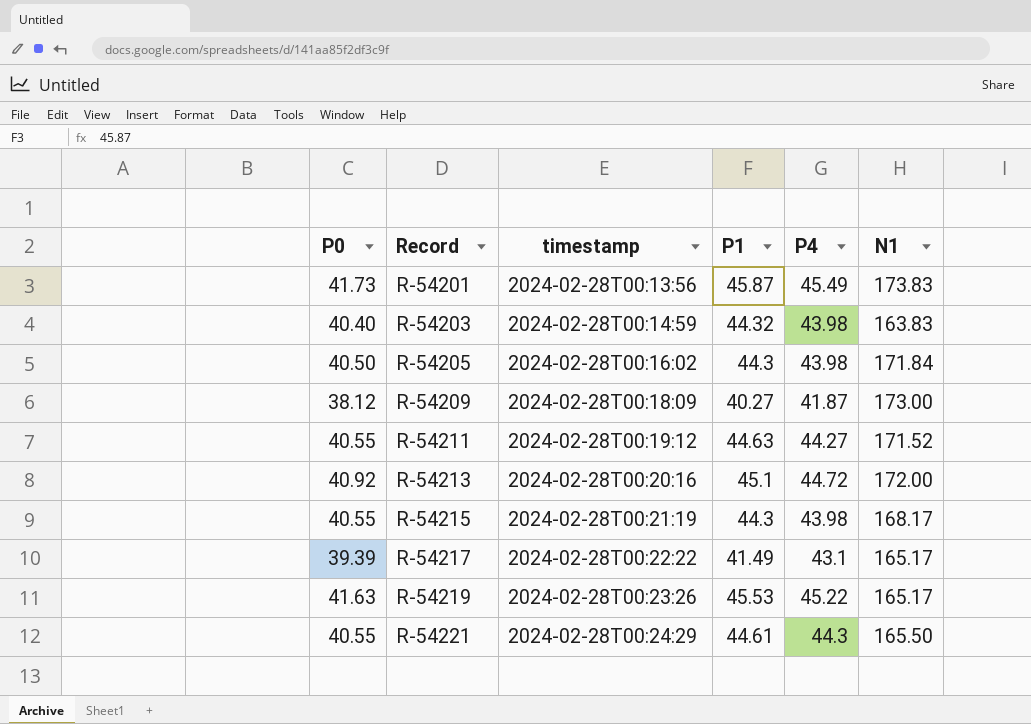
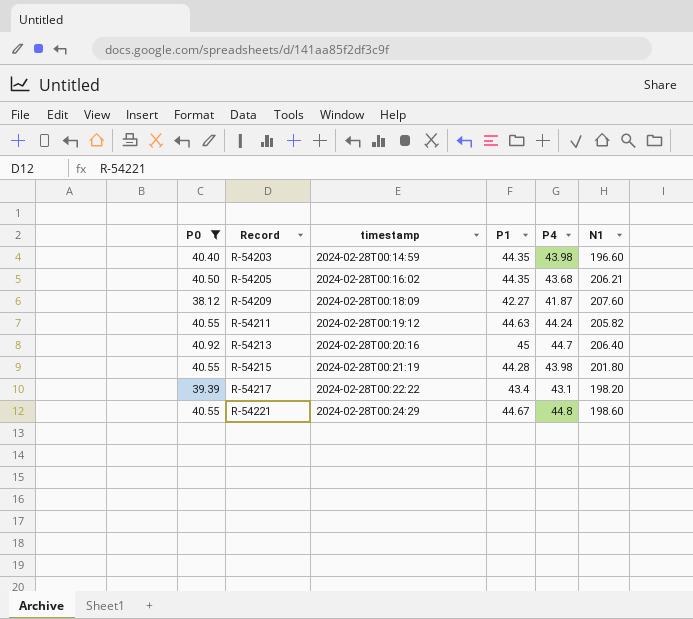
filter: none -> P0 <= 40.92
R-54203 | P1: 44.32 -> 44.35
R-54203 | N1: 163.83 -> 196.60
R-54205 | P1: 44.3 -> 44.35
R-54205 | P4: 43.98 -> 43.68
R-54205 | N1: 171.84 -> 206.21
R-54209 | P1: 40.27 -> 42.27
R-54209 | N1: 173.00 -> 207.60
R-54211 | P4: 44.27 -> 44.24
R-54211 | N1: 171.52 -> 205.82
R-54213 | P1: 45.1 -> 45
R-54213 | P4: 44.72 -> 44.7
R-54213 | N1: 172.00 -> 206.40
R-54215 | P1: 44.3 -> 44.28
R-54215 | N1: 168.17 -> 201.80
R-54217 | P1: 41.49 -> 43.4
R-54217 | N1: 165.17 -> 198.20
R-54221 | P1: 44.61 -> 44.67
R-54221 | P4: 44.3 -> 44.8
R-54221 | N1: 165.50 -> 198.60

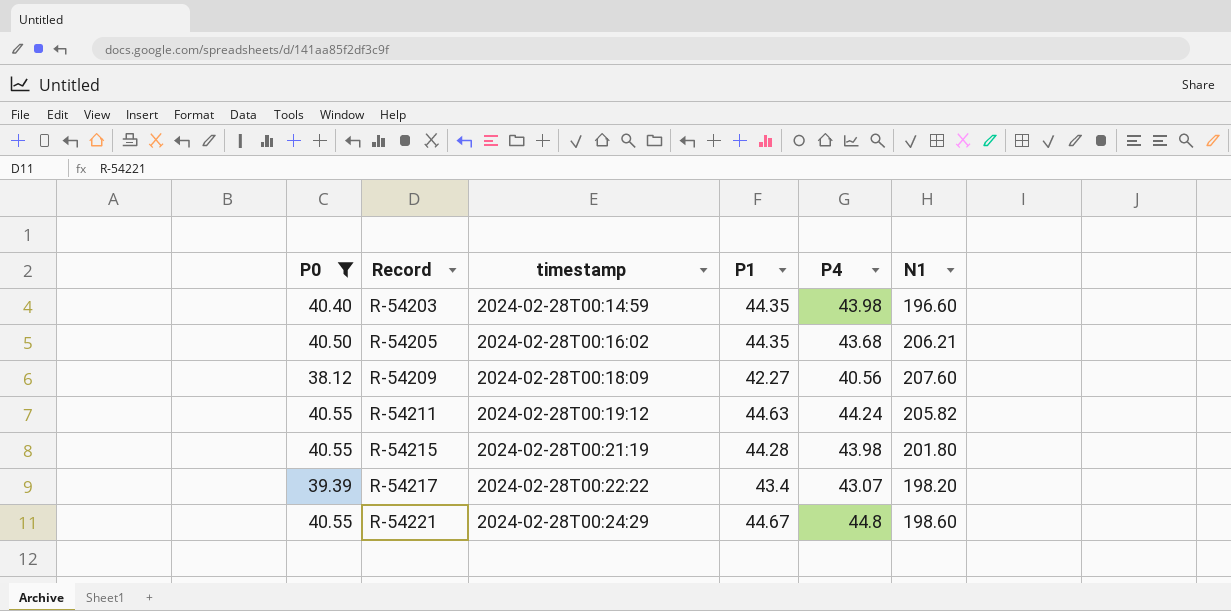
row R-54213: 40.92 | 2024-02-28T00:20:16 | 45 | 44.7 | 206.40 -> none
R-54209 | P4: 41.87 -> 40.56
R-54217 | P4: 43.1 -> 43.07

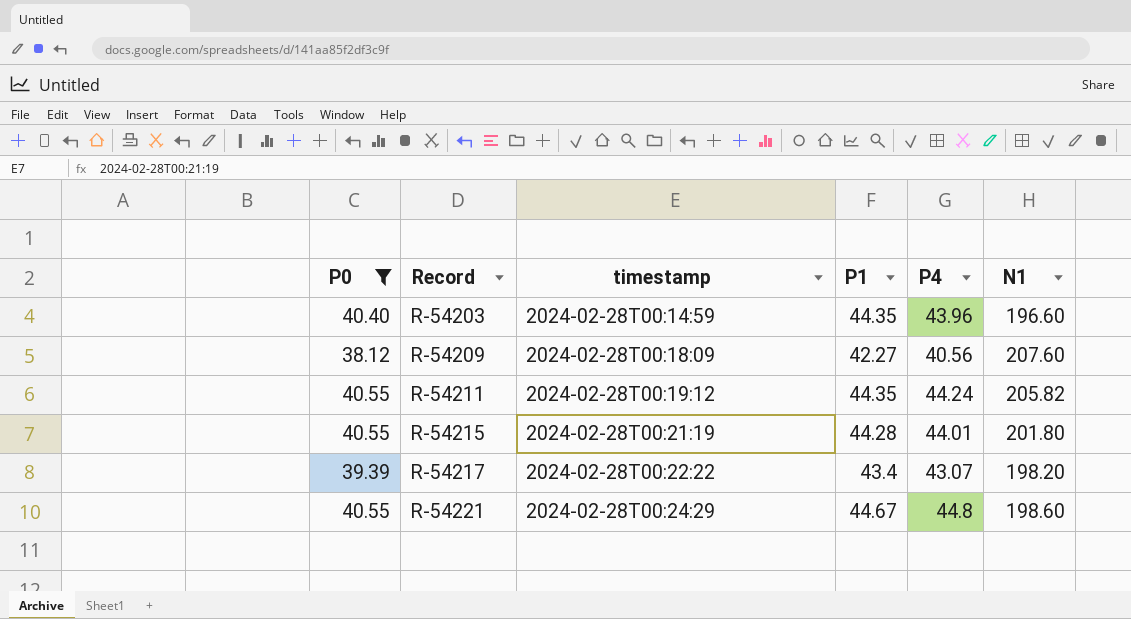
row R-54205: 40.50 | 2024-02-28T00:16:02 | 44.35 | 43.68 | 206.21 -> none
R-54203 | P4: 43.98 -> 43.96
R-54211 | P1: 44.63 -> 44.35
R-54215 | P4: 43.98 -> 44.01

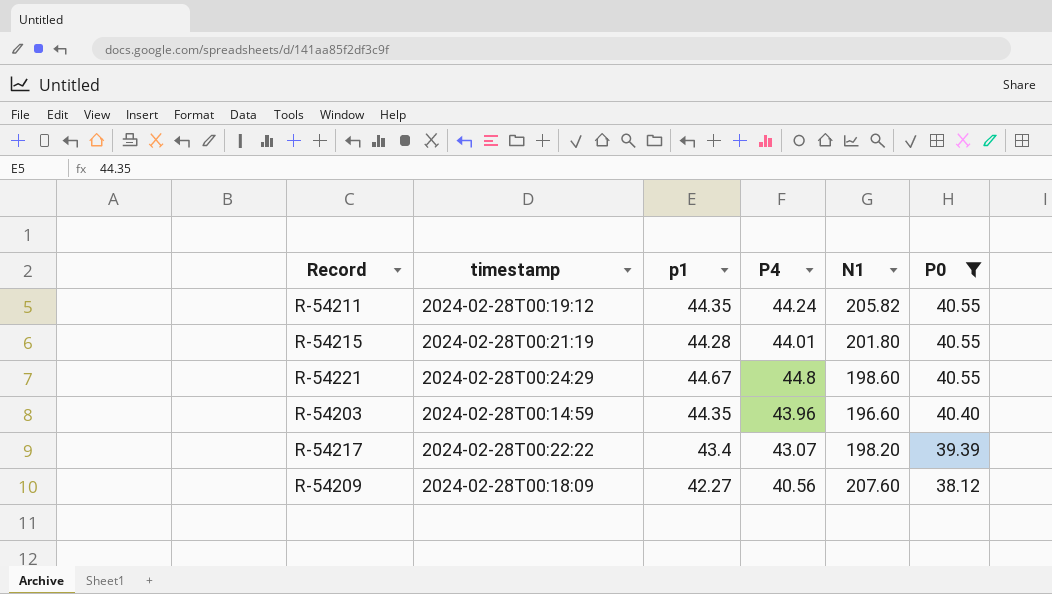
row order: Record ascending -> P0 descending
column name: P1 -> p1
column P0 | position: 1 -> 6

